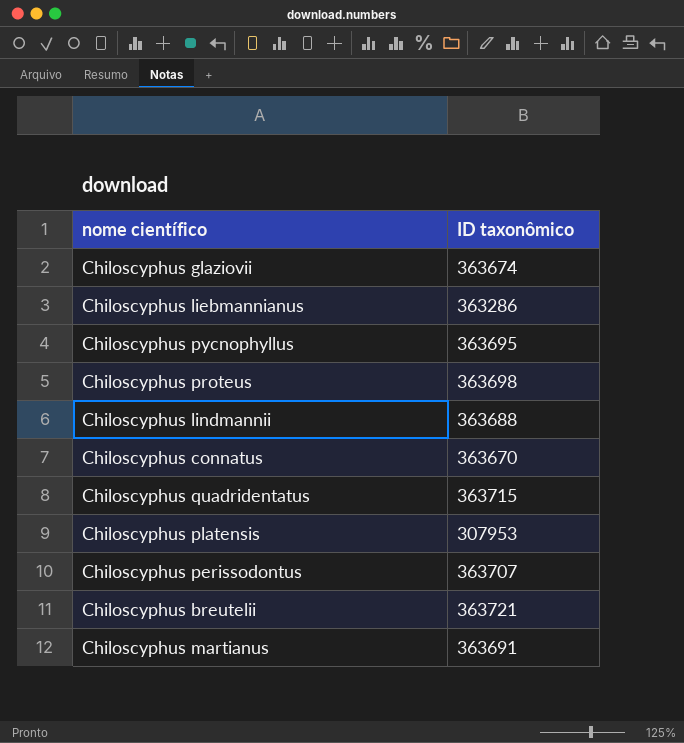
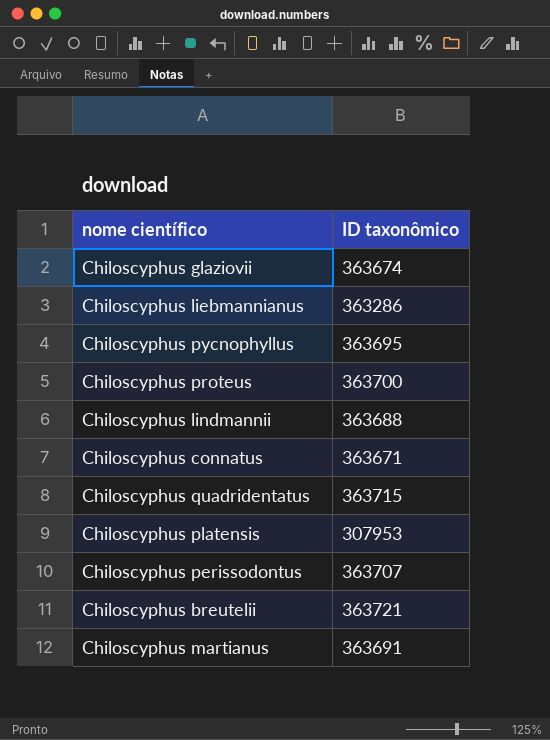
Chiloscyphus proteus | ID taxonômico: 363698 -> 363700
Chiloscyphus connatus | ID taxonômico: 363670 -> 363671

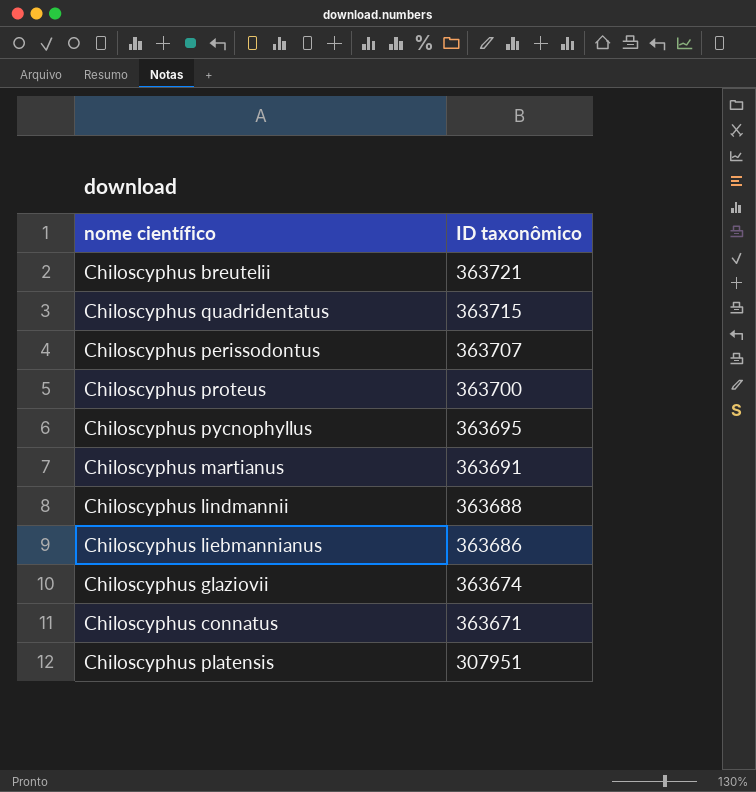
row order: none -> ID taxonômico descending
Chiloscyphus liebmannianus | ID taxonômico: 363286 -> 363686
Chiloscyphus platensis | ID taxonômico: 307953 -> 307951

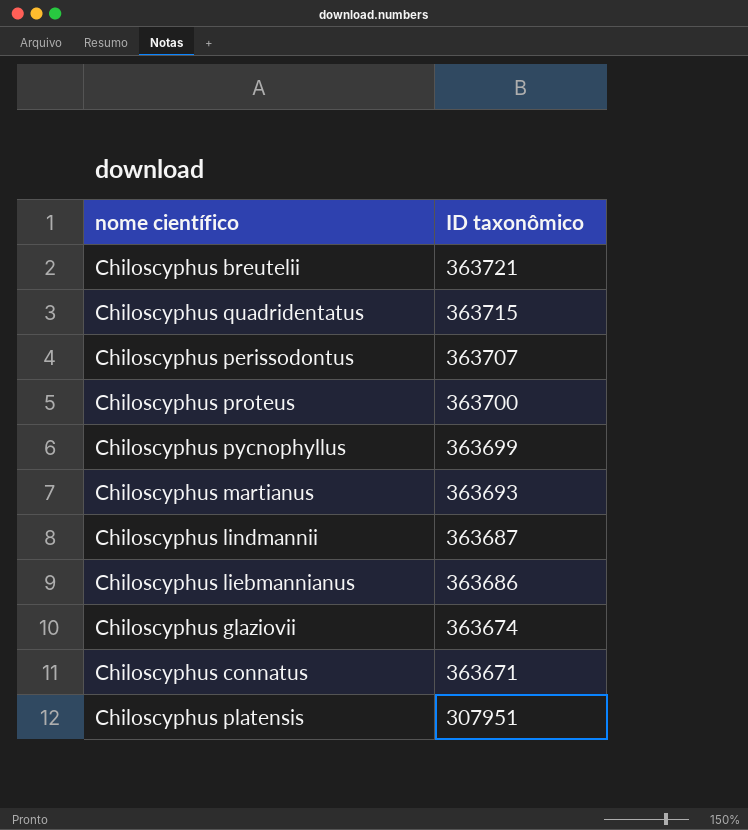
Chiloscyphus pycnophyllus | ID taxonômico: 363695 -> 363699
Chiloscyphus martianus | ID taxonômico: 363691 -> 363693
Chiloscyphus lindmannii | ID taxonômico: 363688 -> 363687

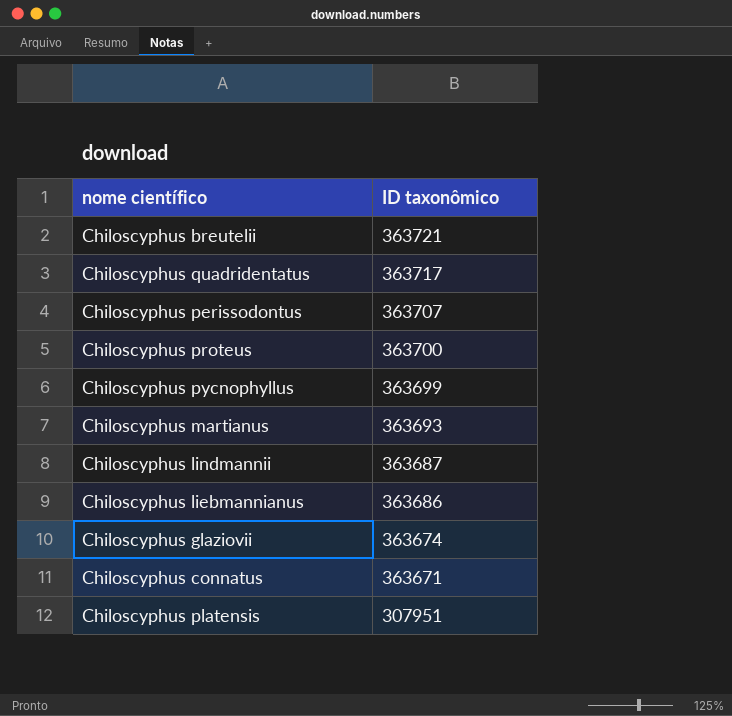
Chiloscyphus quadridentatus | ID taxonômico: 363715 -> 363717

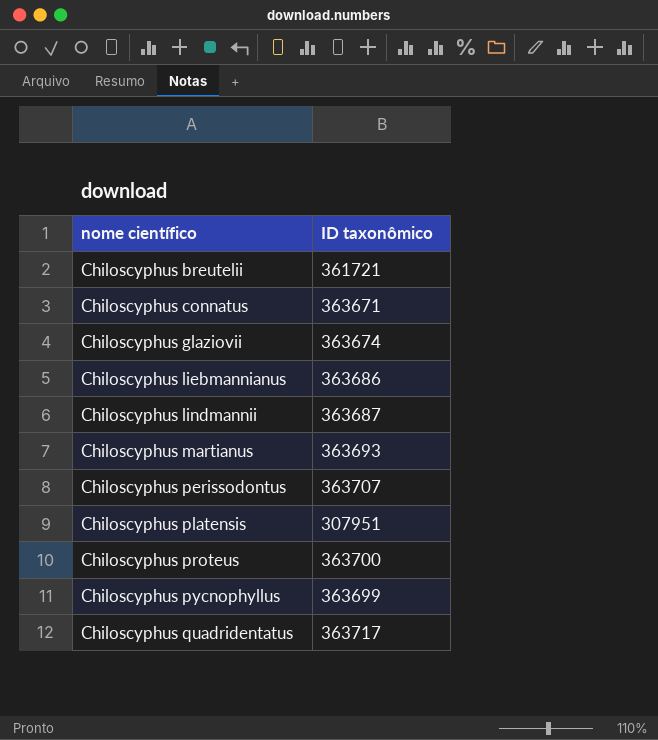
row order: ID taxonômico descending -> nome científico ascending
Chiloscyphus breutelii | ID taxonômico: 363721 -> 361721

